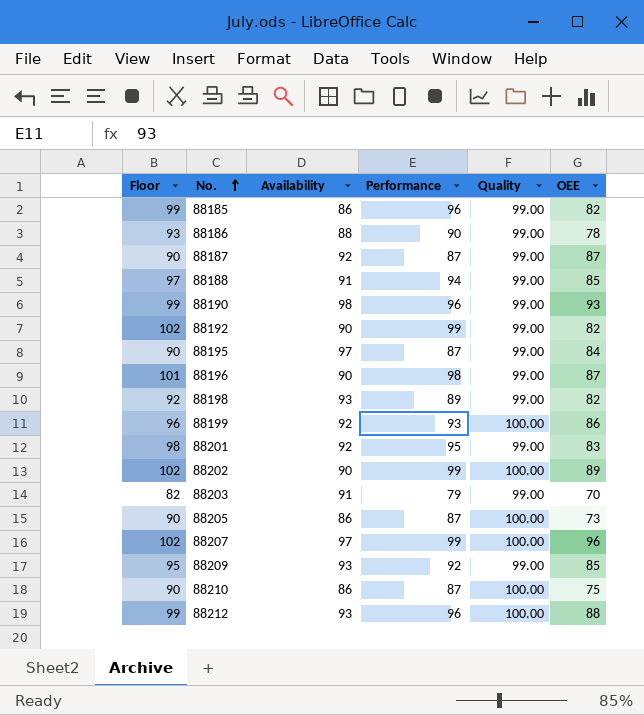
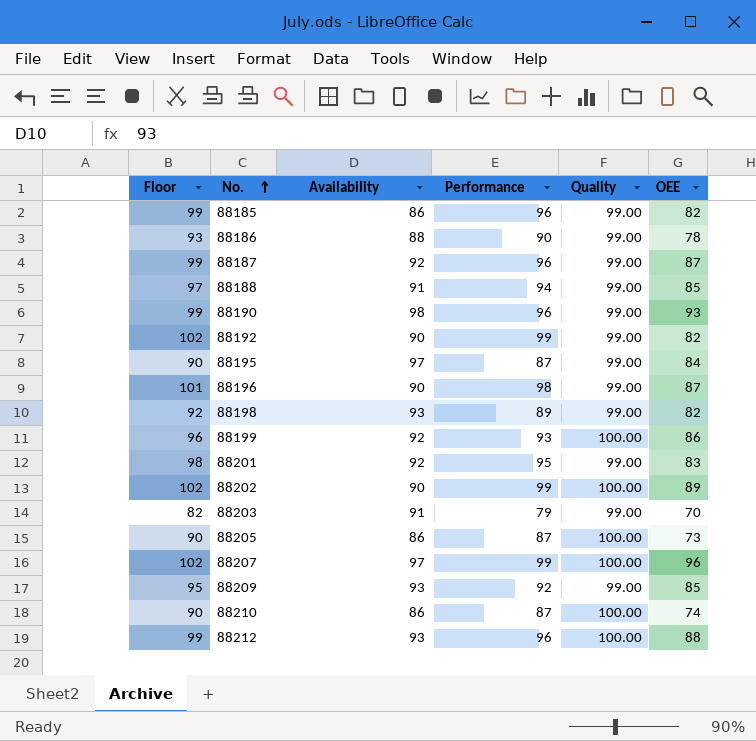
88187 | Floor: 90 -> 99
88187 | Performance: 87 -> 96
88210 | OEE: 75 -> 74

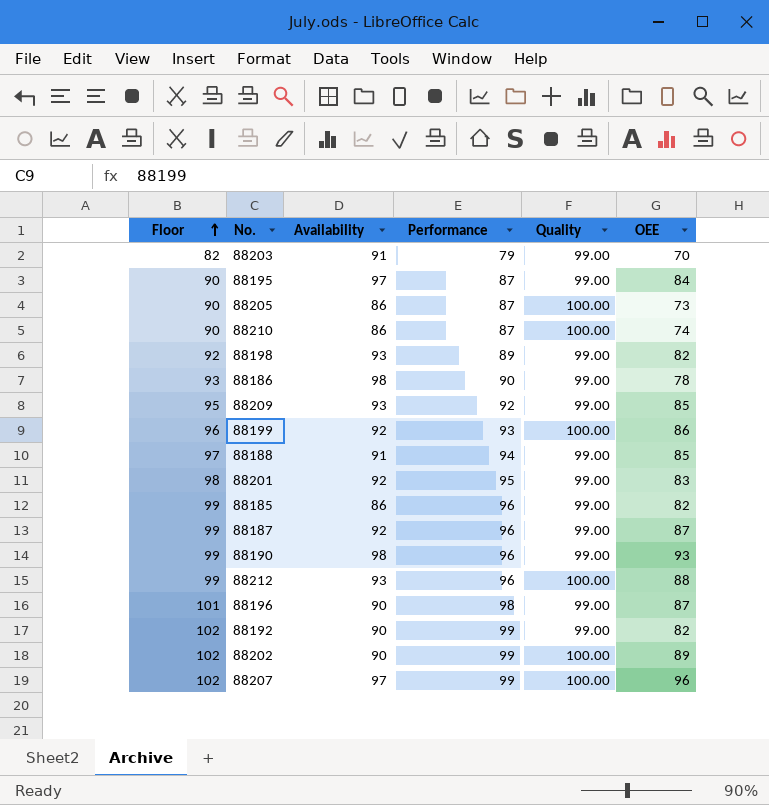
row order: No. ascending -> Floor ascending
88186 | Availability: 88 -> 98

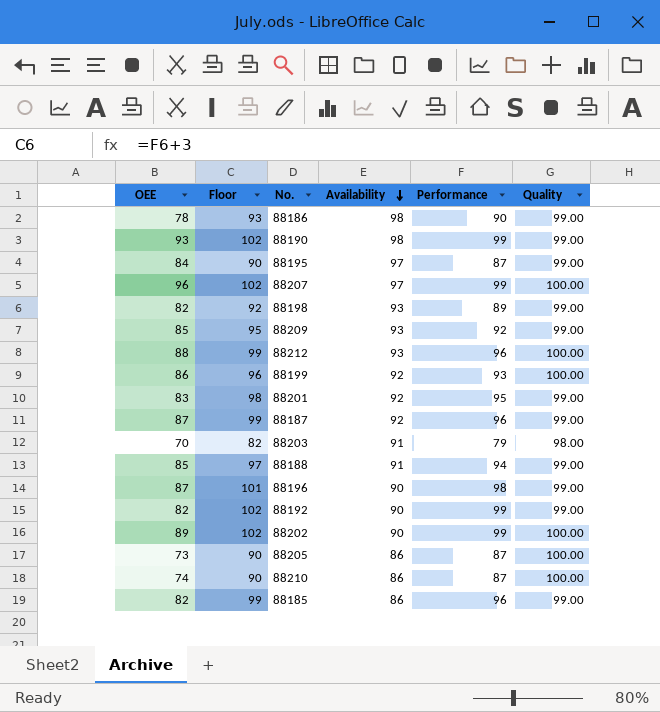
row order: Floor ascending -> Availability descending
column OEE | position: 6 -> 1
88190 | Floor: 99 -> 102
88190 | Performance: 96 -> 99
88203 | Quality: 99.00 -> 98.00

